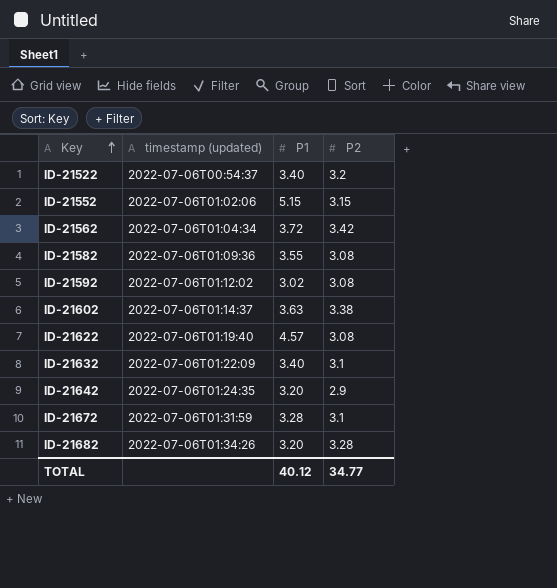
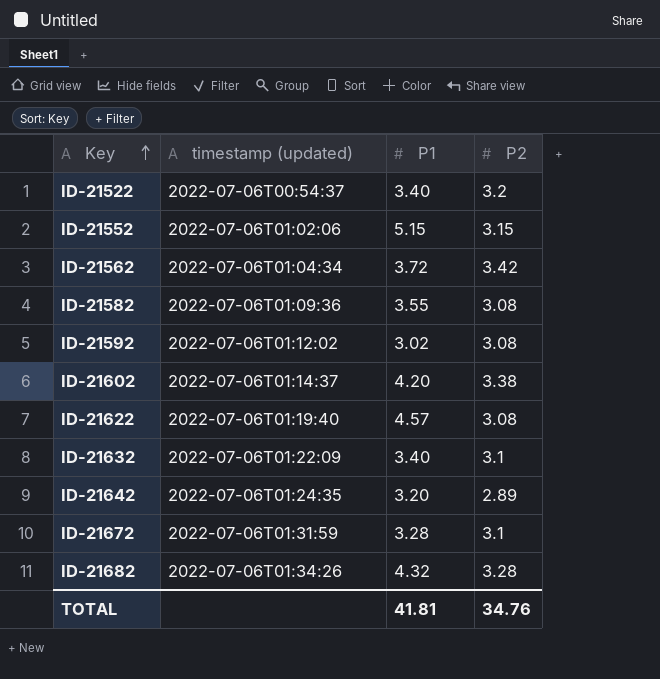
ID-21602 | P1: 3.63 -> 4.20
ID-21642 | P2: 2.9 -> 2.89
ID-21682 | P1: 3.20 -> 4.32
TOTAL | P1: 40.12 -> 41.81
TOTAL | P2: 34.77 -> 34.76

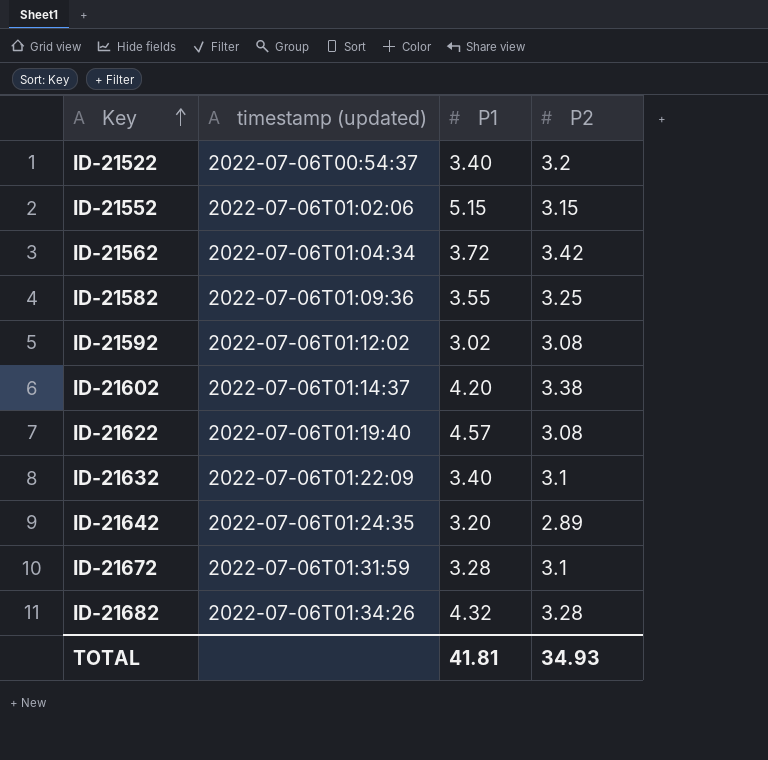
ID-21582 | P2: 3.08 -> 3.25
TOTAL | P2: 34.76 -> 34.93

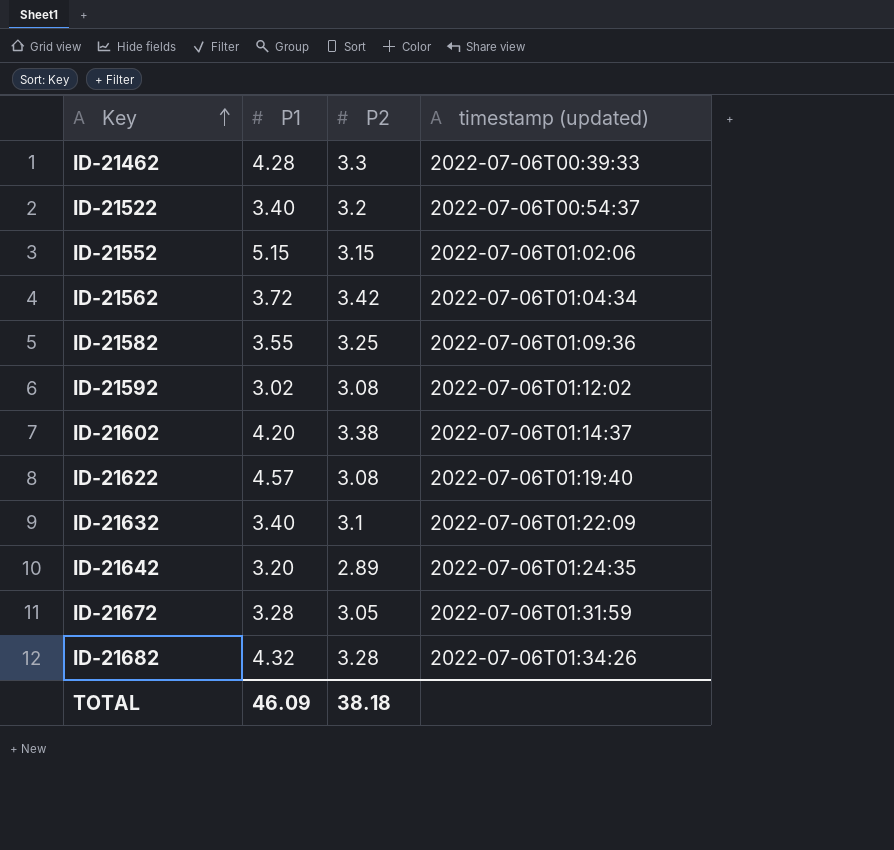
column timestamp (updated) | position: 2 -> 4
row ID-21462: none -> 4.28 | 3.3 | 2022-07-06T00:39:33
ID-21672 | P2: 3.1 -> 3.05
TOTAL | P1: 41.81 -> 46.09
TOTAL | P2: 34.93 -> 38.18

